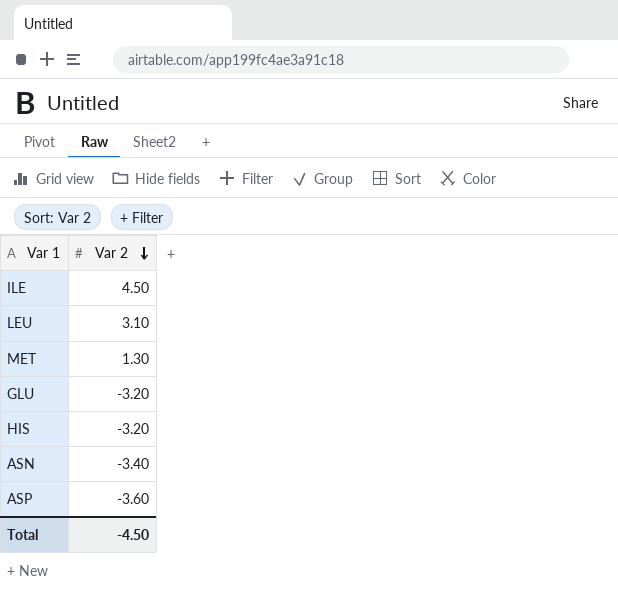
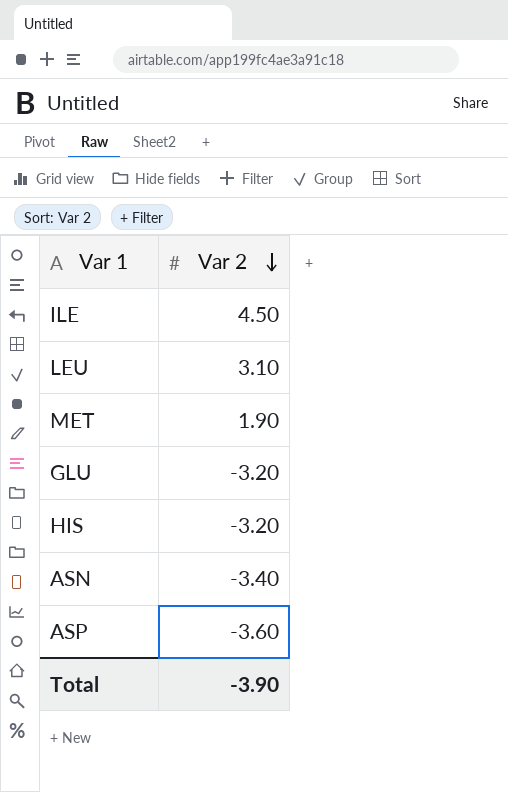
MET | Var 2: 1.30 -> 1.90
Total | Var 2: -4.50 -> -3.90

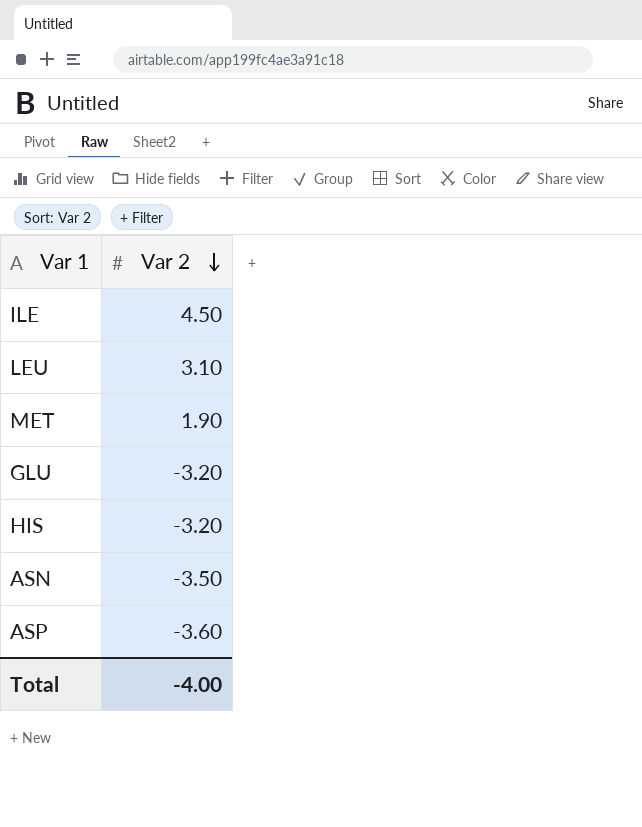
ASN | Var 2: -3.40 -> -3.50
Total | Var 2: -3.90 -> -4.00

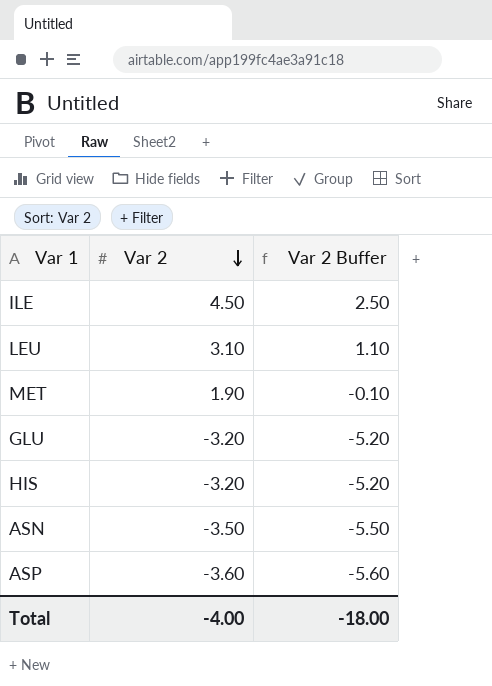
column Var 2 Buffer | formula: none -> [Var 2] - 2

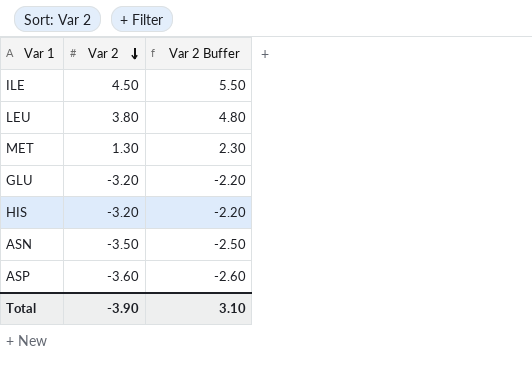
column Var 2 Buffer | formula: [Var 2] - 2 -> [Var 2] + 1
LEU | Var 2: 3.10 -> 3.80
MET | Var 2: 1.90 -> 1.30
Total | Var 2: -4.00 -> -3.90
Total | Var 2 Buffer: -18.00 -> 3.10

